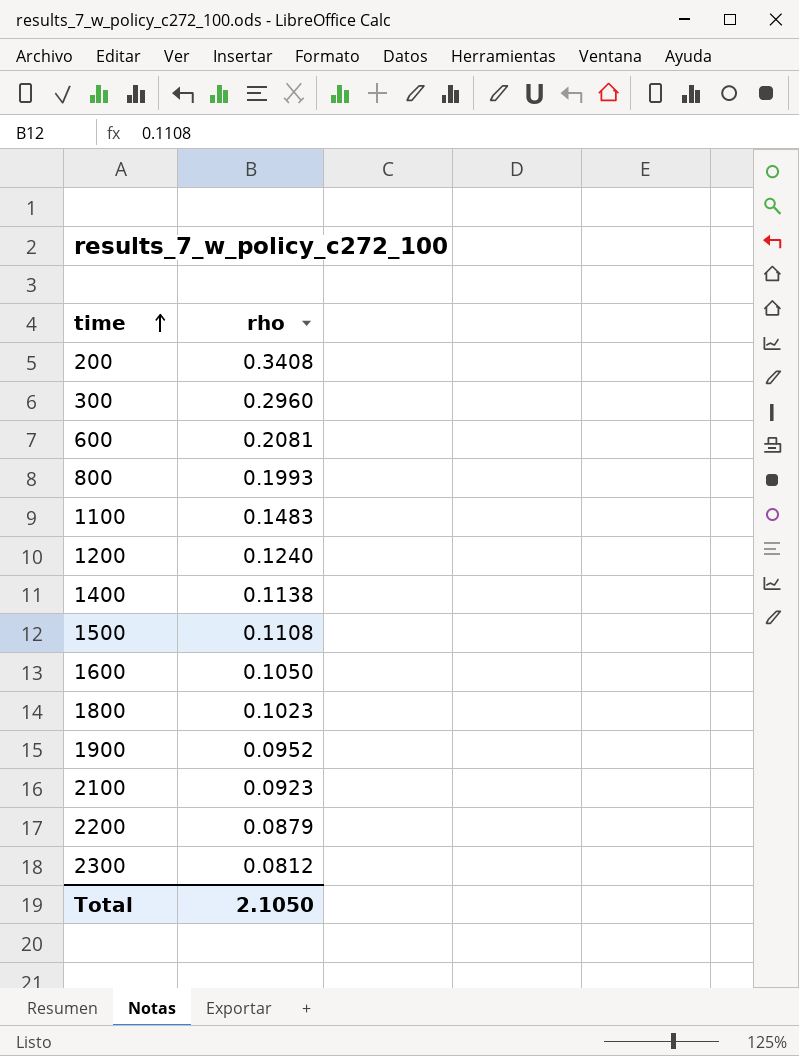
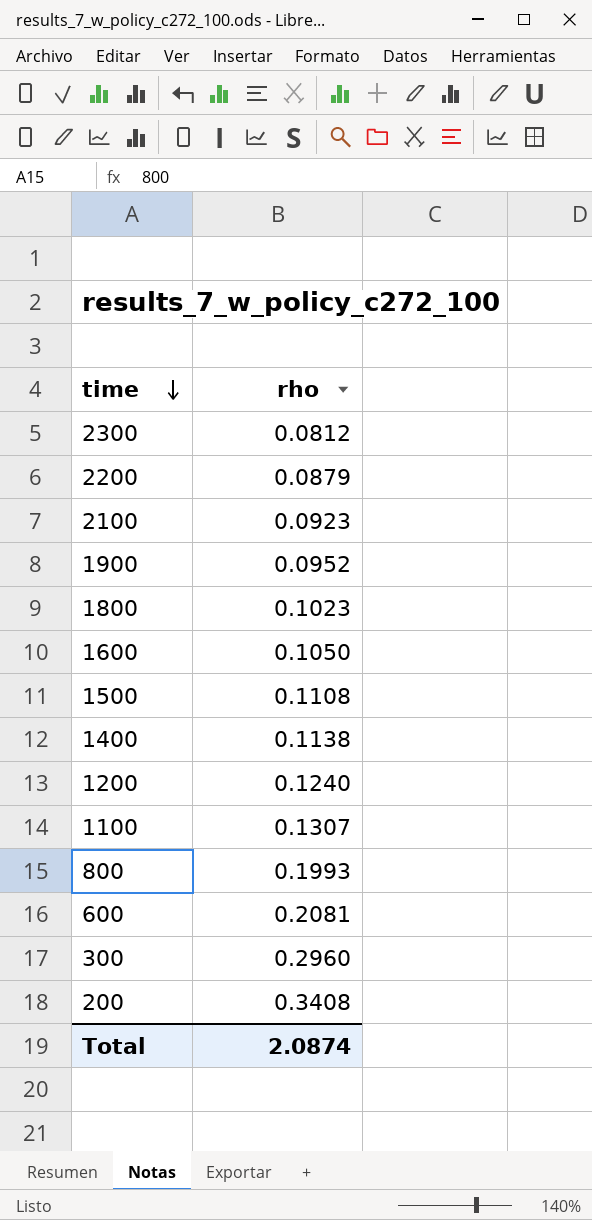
row order: time ascending -> time descending
1100 | rho: 0.1483 -> 0.1307
Total | rho: 2.1050 -> 2.0874

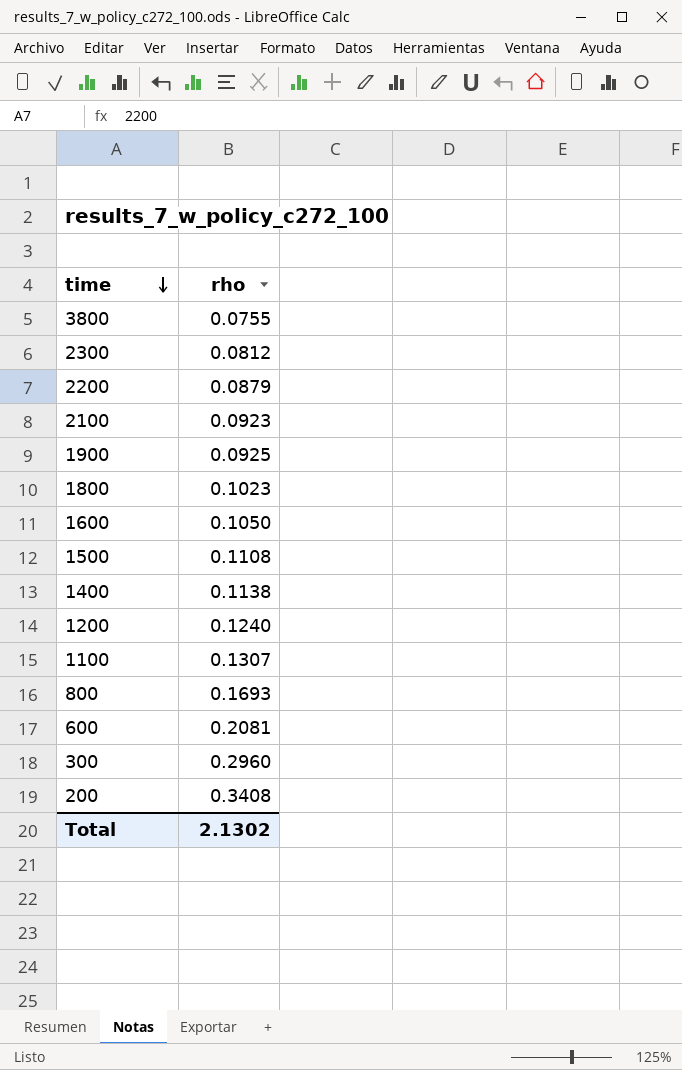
row 3800: none -> 0.0755
1900 | rho: 0.0952 -> 0.0925
800 | rho: 0.1993 -> 0.1693
Total | rho: 2.0874 -> 2.1302

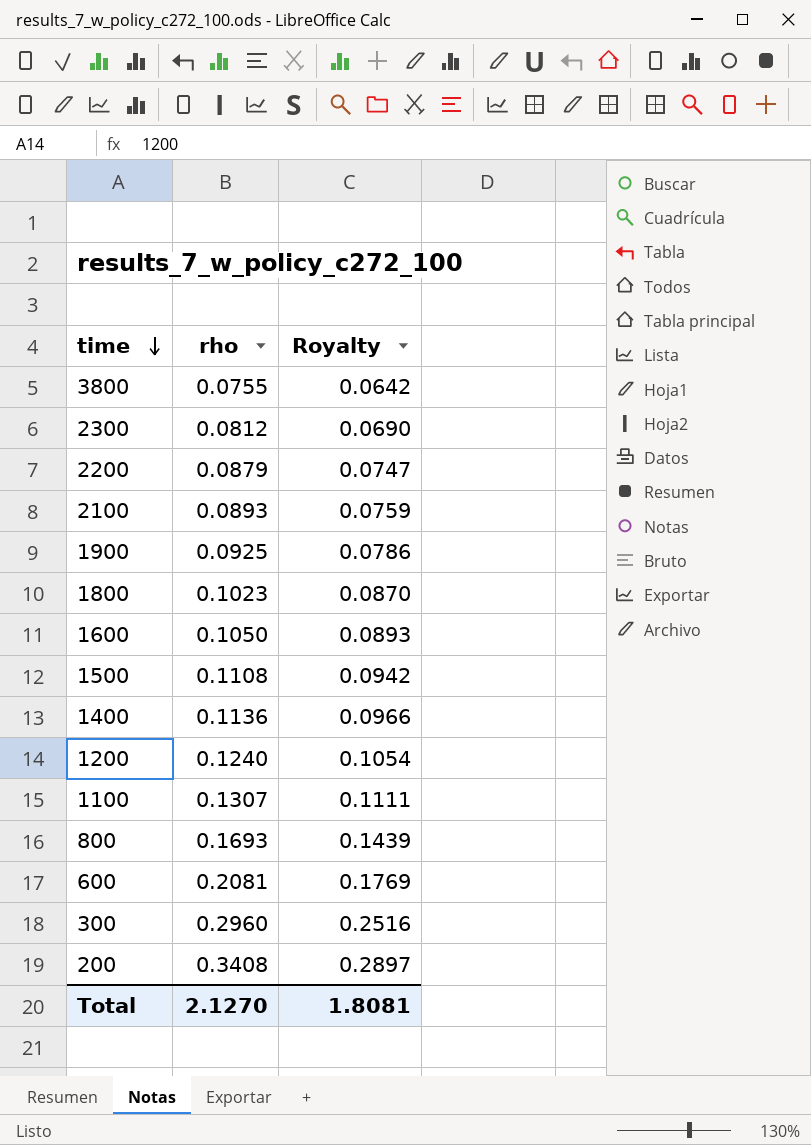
column Royalty | formula: none -> [rho] * 0.85
2100 | rho: 0.0923 -> 0.0893
1400 | rho: 0.1138 -> 0.1136
Total | rho: 2.1302 -> 2.1270

